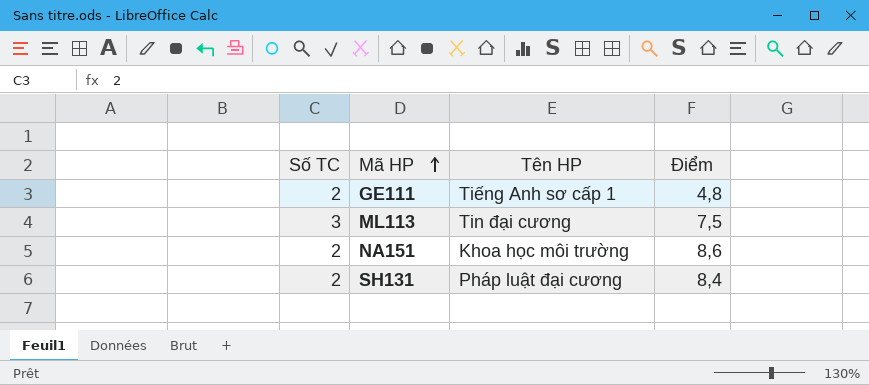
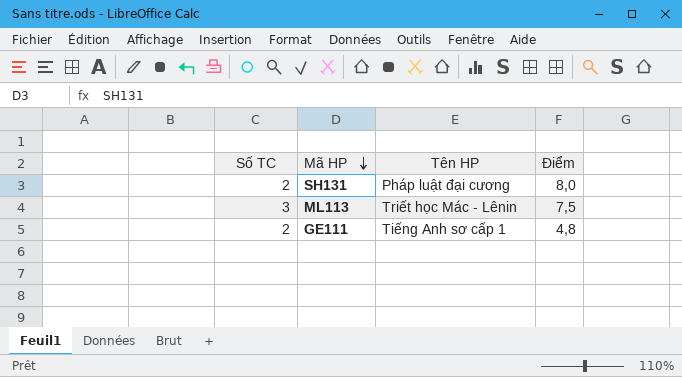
row order: Mã HP ascending -> Mã HP descending
row NA151: 2 | Khoa học môi trường | 8,6 -> none
SH131 | Điểm: 8,4 -> 8,0
ML113 | Tên HP: Tin đại cương -> Triết học Mác - Lênin

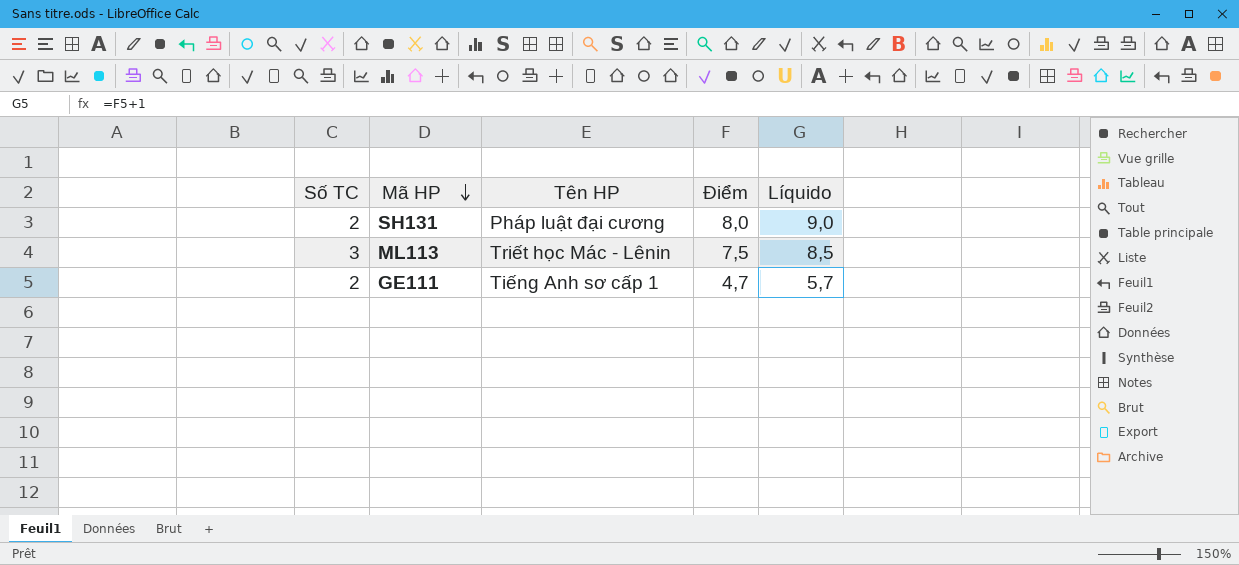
column Líquido | formula: none -> [Điểm] + 1
GE111 | Điểm: 4,8 -> 4,7

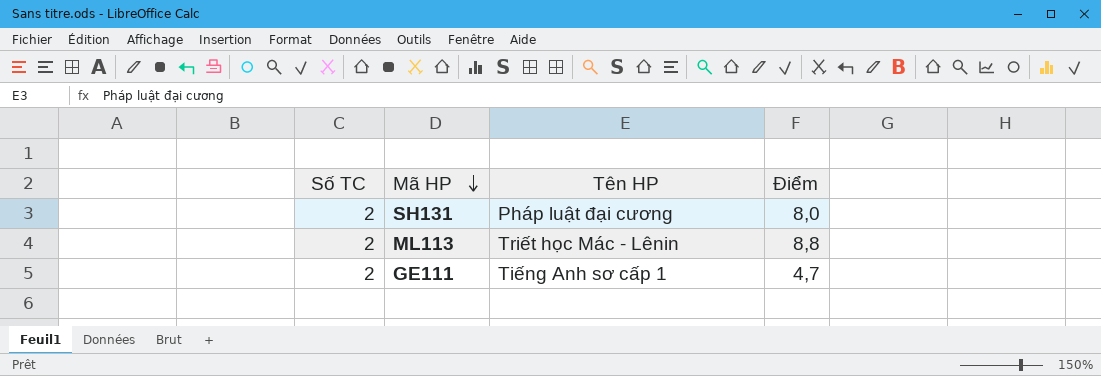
column Líquido | formula: [Điểm] + 1 -> none
ML113 | Số TC: 3 -> 2
ML113 | Điểm: 7,5 -> 8,8

